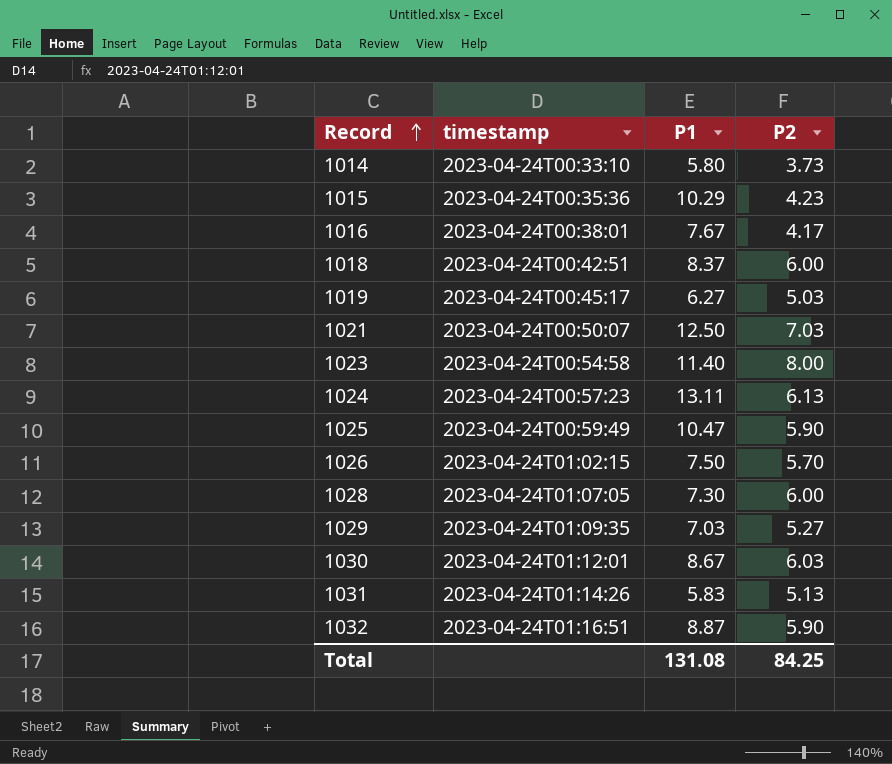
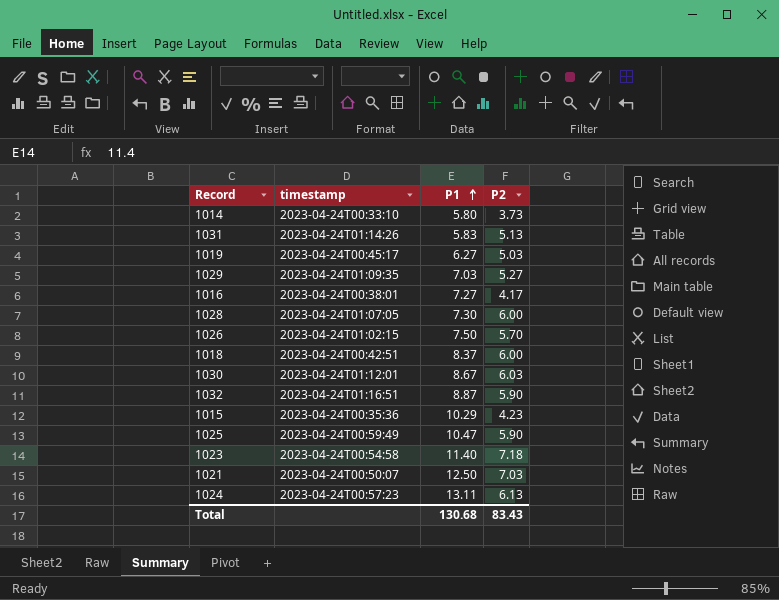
row order: Record ascending -> P1 ascending
1016 | P1: 7.67 -> 7.27
1023 | P2: 8.00 -> 7.18
Total | P1: 131.08 -> 130.68
Total | P2: 84.25 -> 83.43

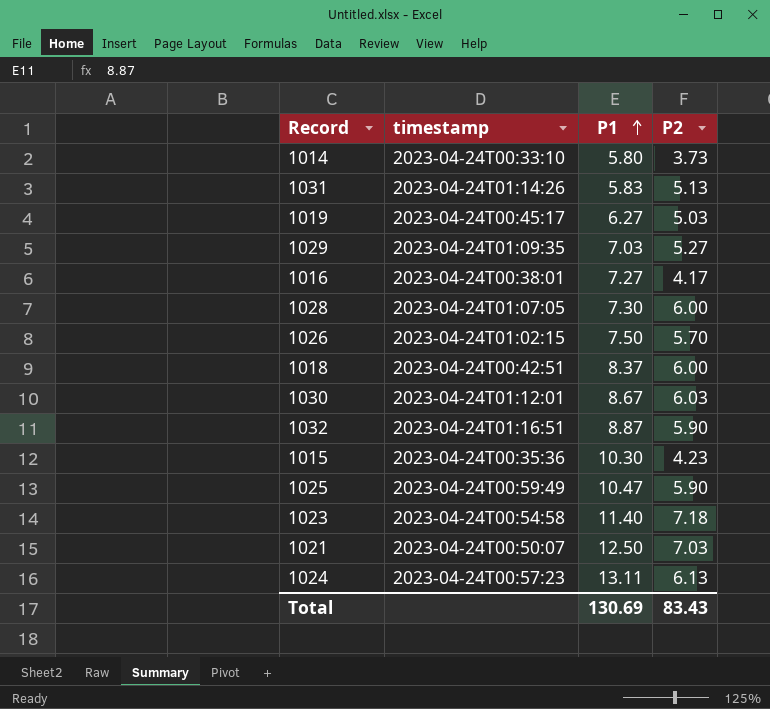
1015 | P1: 10.29 -> 10.30
Total | P1: 130.68 -> 130.69

